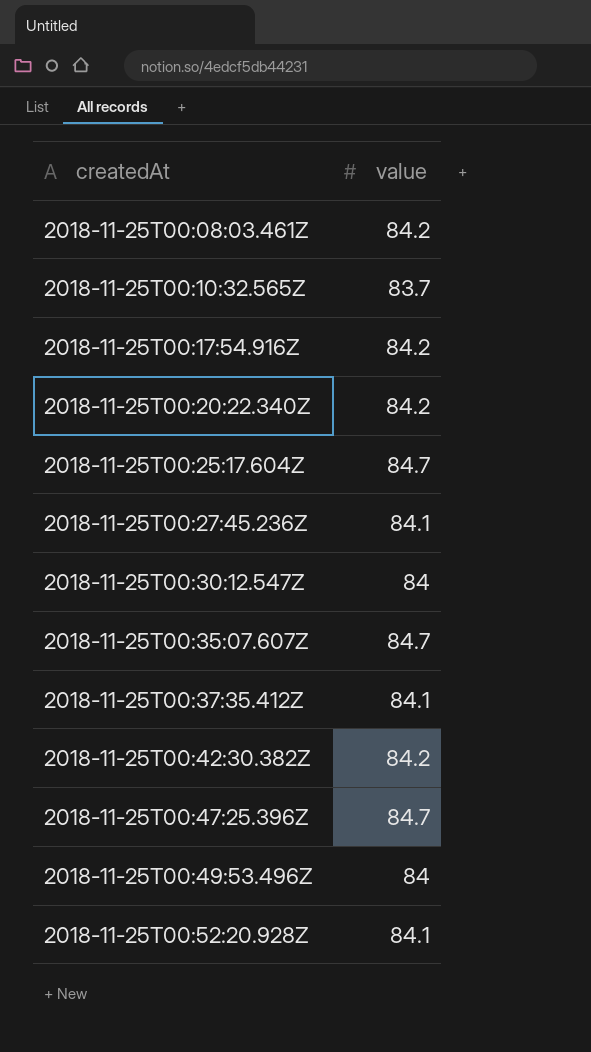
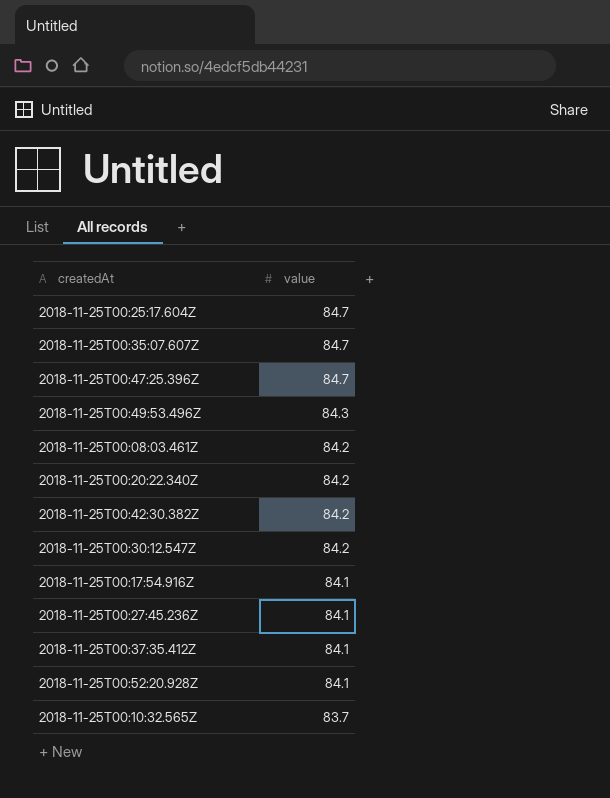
row order: createdAt ascending -> value descending
2018-11-25T00:49:53.496Z | value: 84 -> 84.3
2018-11-25T00:30:12.547Z | value: 84 -> 84.2
2018-11-25T00:17:54.916Z | value: 84.2 -> 84.1

